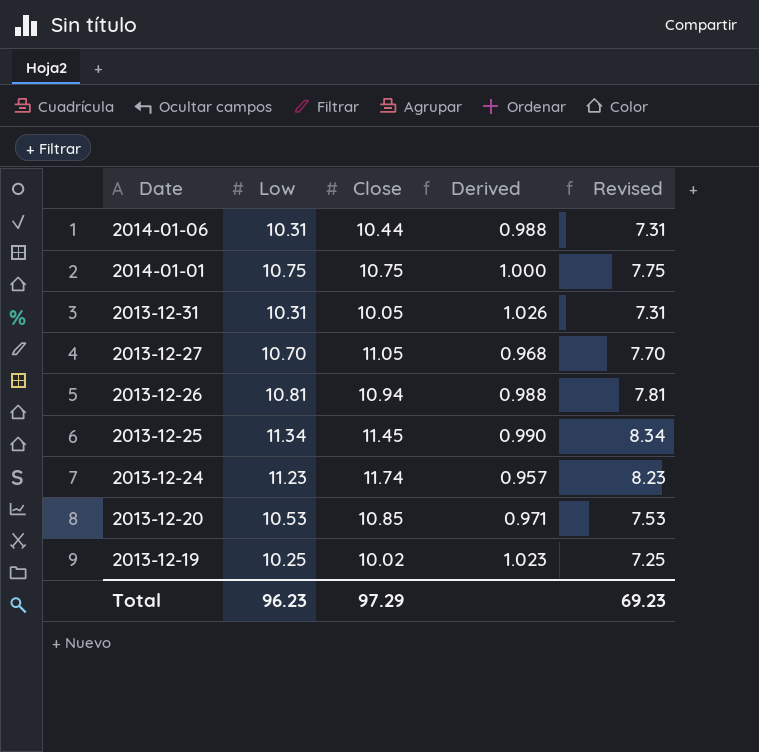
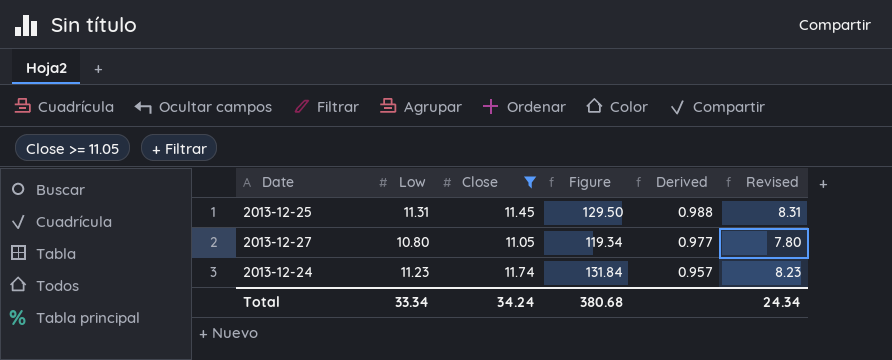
filter: none -> Close >= 11.05
row order: Date descending -> Derived descending
column Figure | formula: none -> [Low] * [Close]
2013-12-25 | Low: 11.34 -> 11.31
2013-12-25 | Derived: 0.990 -> 0.988
2013-12-25 | Revised: 8.34 -> 8.31
2013-12-27 | Low: 10.70 -> 10.80
2013-12-27 | Derived: 0.968 -> 0.977
2013-12-27 | Revised: 7.70 -> 7.80
Total | Low: 96.23 -> 33.34
Total | Close: 97.29 -> 34.24
Total | Revised: 69.23 -> 24.34

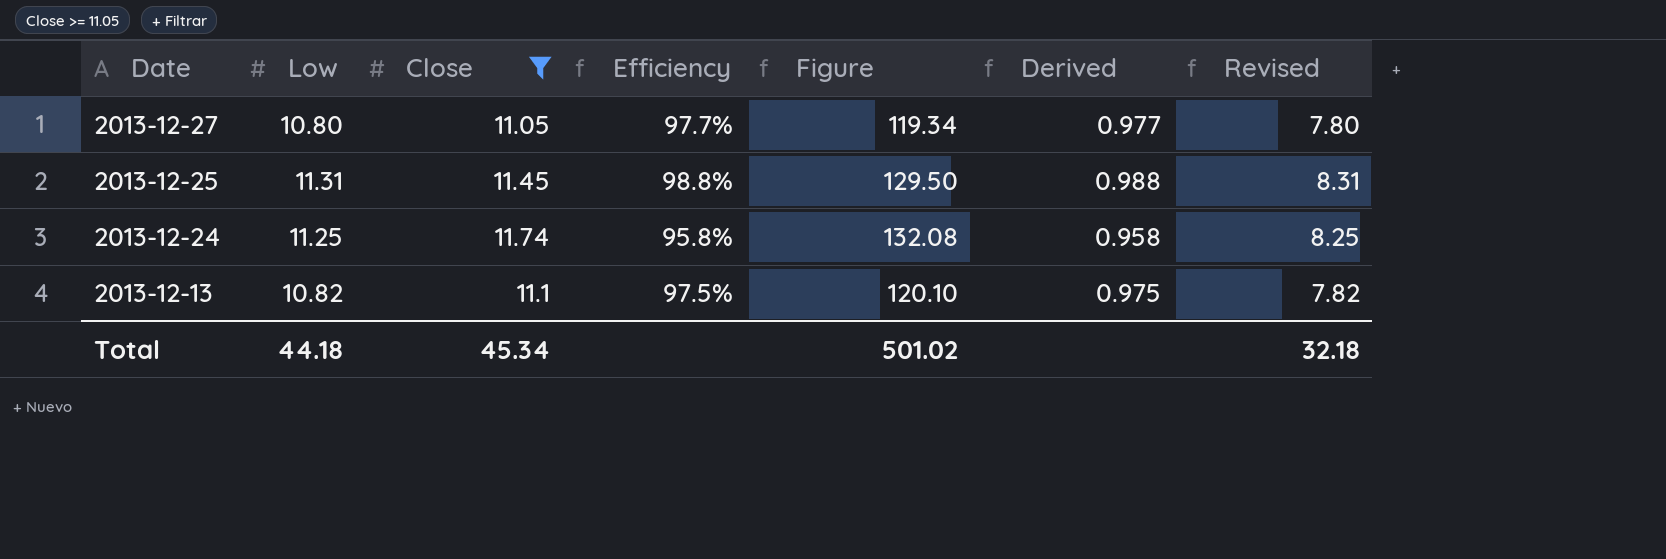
row order: Derived descending -> Date descending
column Efficiency | formula: none -> [Low] / [Close]
2013-12-24 | Low: 11.23 -> 11.25
2013-12-24 | Figure: 131.84 -> 132.08
2013-12-24 | Derived: 0.957 -> 0.958
2013-12-24 | Revised: 8.23 -> 8.25
row 2013-12-13: none -> 10.82 | 11.1 | 97.5% | 120.10 | 0.975 | 7.82
Total | Low: 33.34 -> 44.18
Total | Close: 34.24 -> 45.34
Total | Figure: 380.68 -> 501.02
Total | Revised: 24.34 -> 32.18

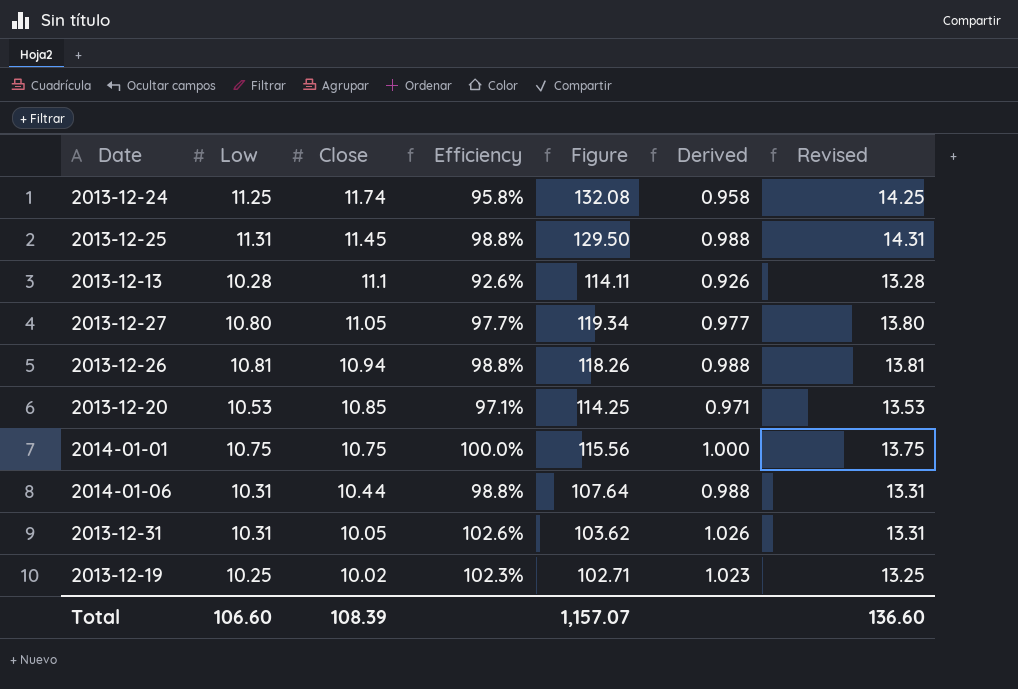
filter: Close >= 11.05 -> none
row order: Date descending -> Close descending
column Revised | formula: [Low] - 3 -> [Low] + 3
2013-12-13 | Low: 10.82 -> 10.28
2013-12-13 | Efficiency: 97.5% -> 92.6%
2013-12-13 | Figure: 120.10 -> 114.11
2013-12-13 | Derived: 0.975 -> 0.926
Total | Low: 44.18 -> 106.60
Total | Close: 45.34 -> 108.39
Total | Figure: 501.02 -> 1,157.07
Total | Revised: 32.18 -> 136.60

